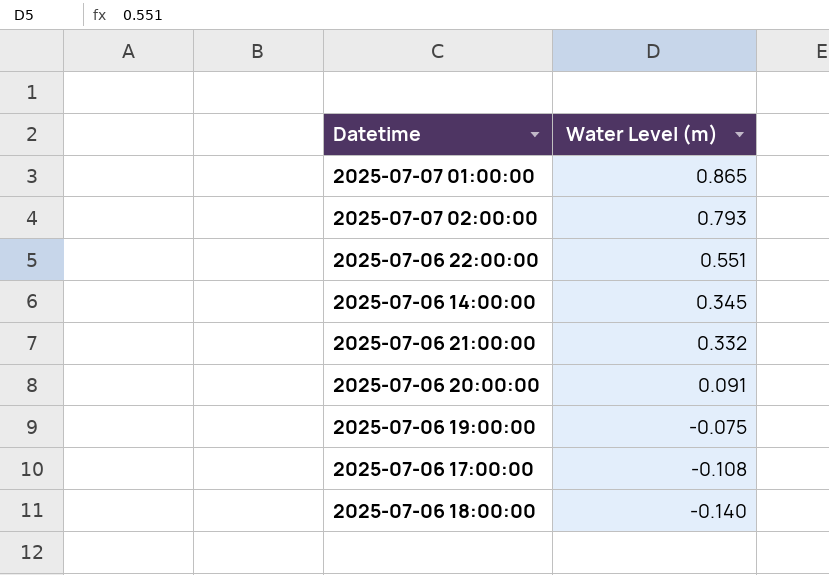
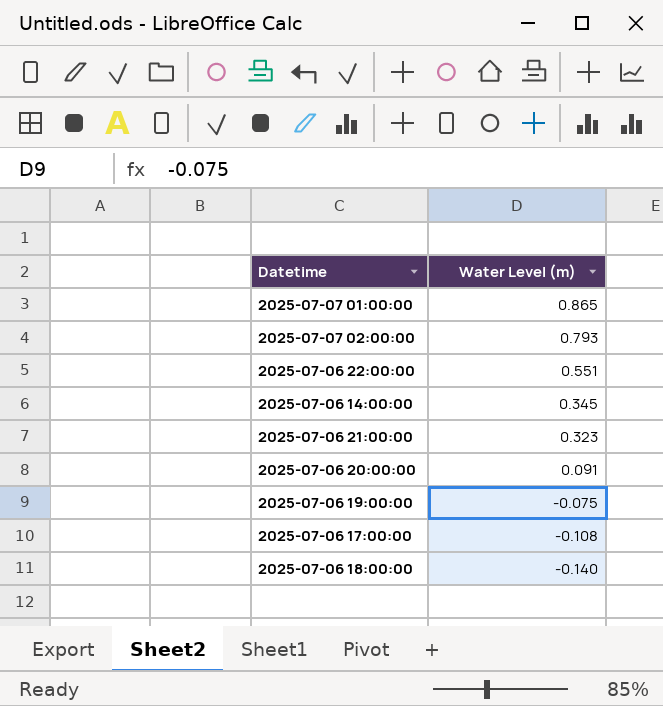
2025-07-06 21:00:00 | Water Level (m): 0.332 -> 0.323

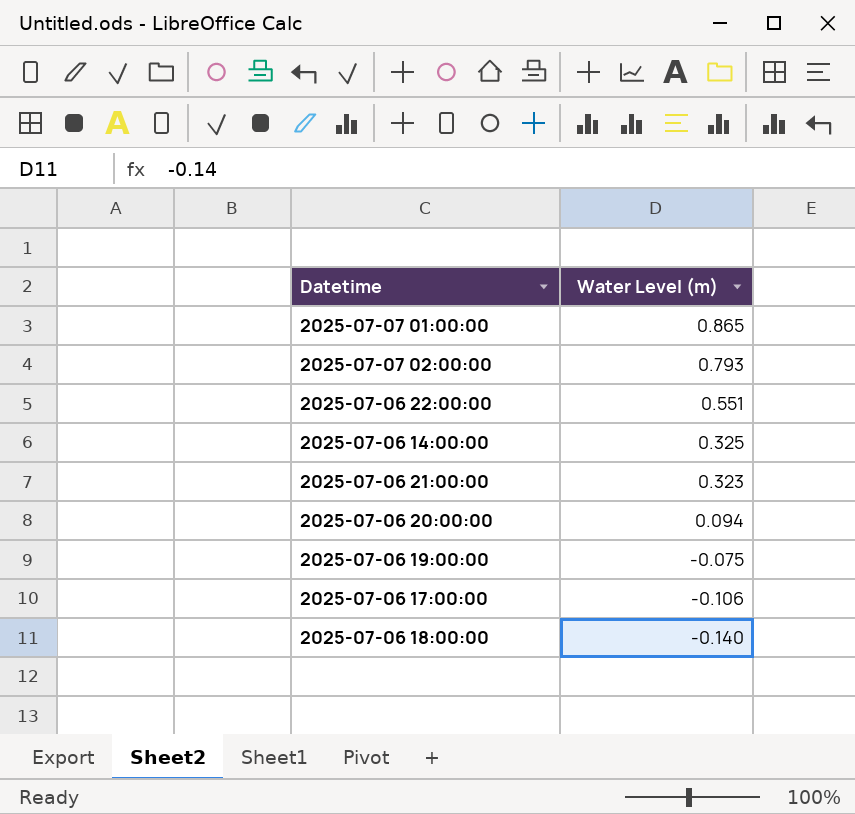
2025-07-06 14:00:00 | Water Level (m): 0.345 -> 0.325
2025-07-06 20:00:00 | Water Level (m): 0.091 -> 0.094
2025-07-06 17:00:00 | Water Level (m): -0.108 -> -0.106

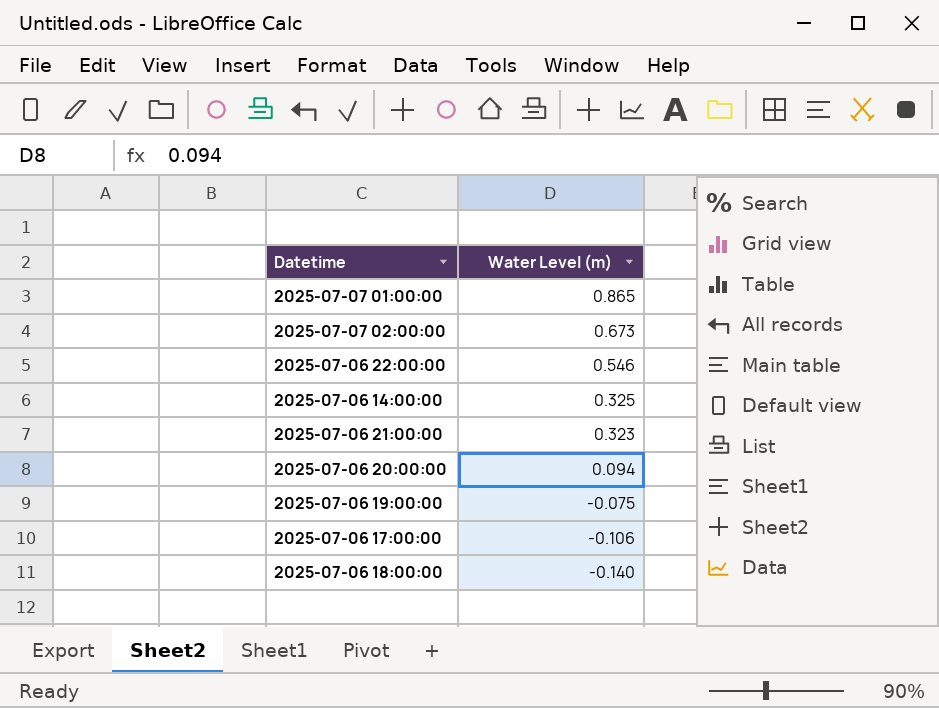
2025-07-07 02:00:00 | Water Level (m): 0.793 -> 0.673
2025-07-06 22:00:00 | Water Level (m): 0.551 -> 0.546

